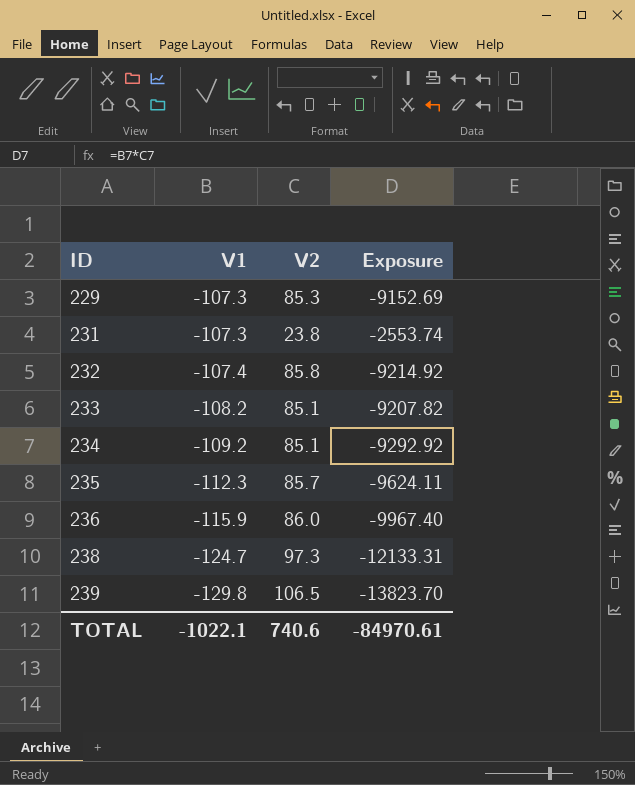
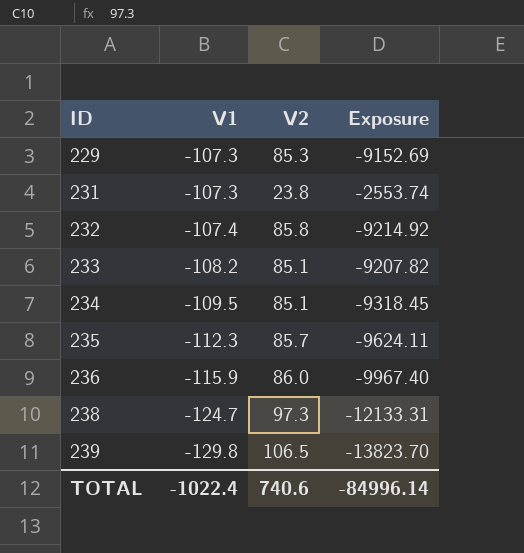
234 | V1: -109.2 -> -109.5
234 | Exposure: -9292.92 -> -9318.45
TOTAL | V1: -1022.1 -> -1022.4
TOTAL | Exposure: -84970.61 -> -84996.14

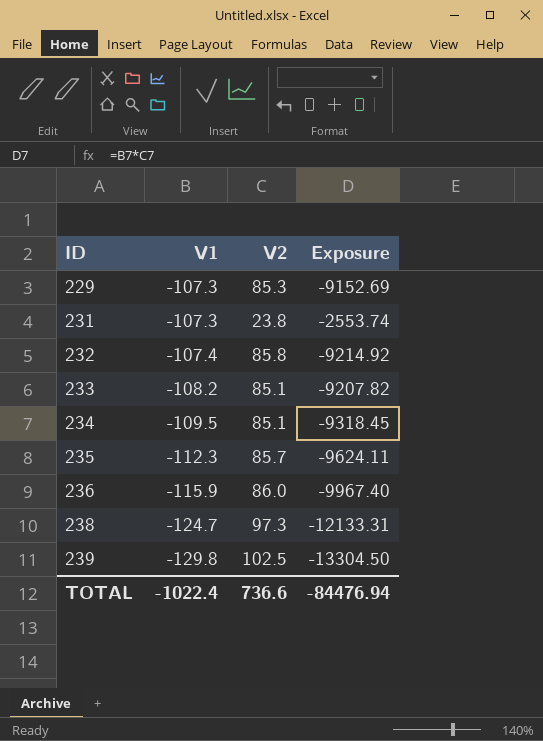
239 | V2: 106.5 -> 102.5
239 | Exposure: -13823.70 -> -13304.50
TOTAL | V2: 740.6 -> 736.6
TOTAL | Exposure: -84996.14 -> -84476.94

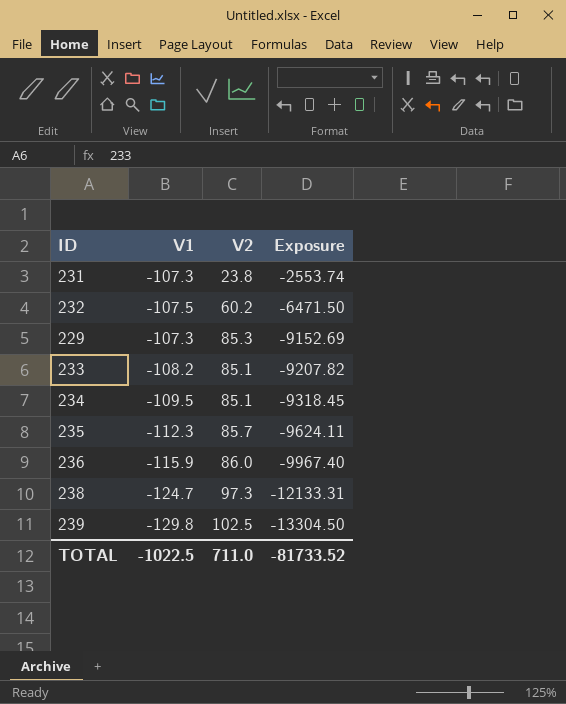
row order: ID ascending -> Exposure descending
232 | V1: -107.4 -> -107.5
232 | V2: 85.8 -> 60.2
232 | Exposure: -9214.92 -> -6471.50
TOTAL | V1: -1022.4 -> -1022.5
TOTAL | V2: 736.6 -> 711.0
TOTAL | Exposure: -84476.94 -> -81733.52

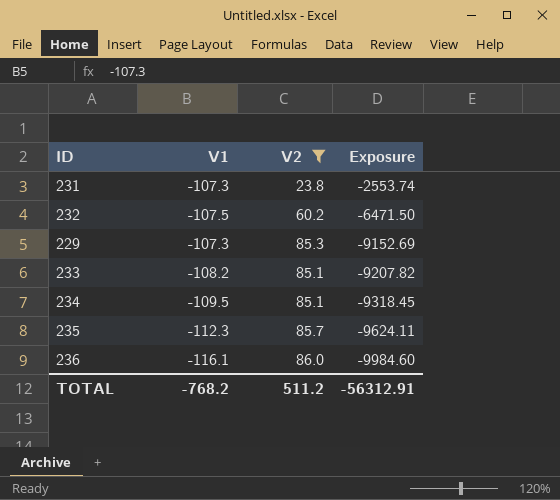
filter: none -> V2 <= 86.0
236 | V1: -115.9 -> -116.1
236 | Exposure: -9967.40 -> -9984.60
TOTAL | V1: -1022.5 -> -768.2
TOTAL | V2: 711.0 -> 511.2
TOTAL | Exposure: -81733.52 -> -56312.91

